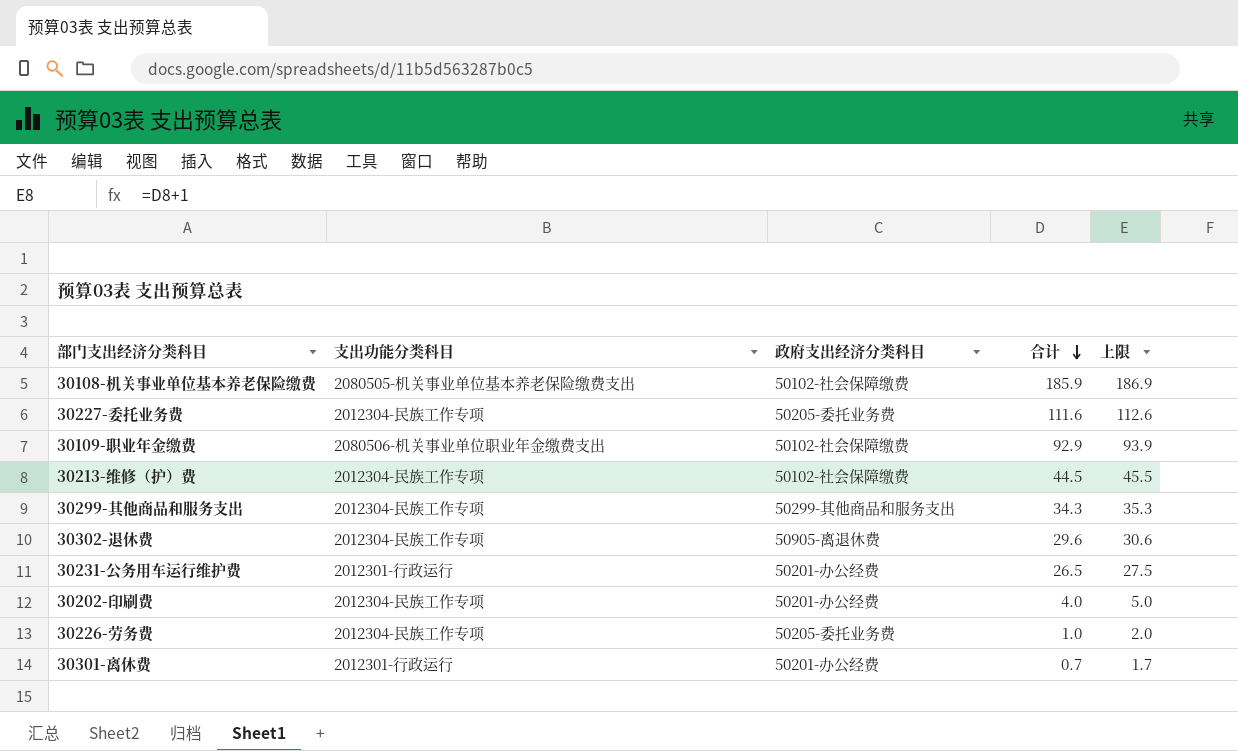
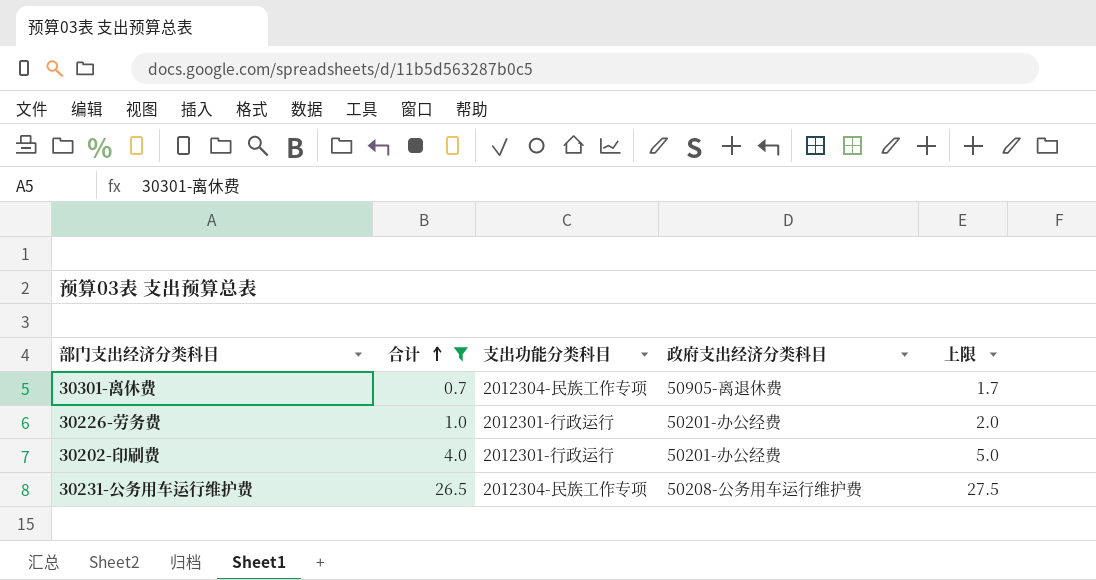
filter: none -> 合计 <= 26.5
row order: 合计 descending -> 合计 ascending
column 合计 | position: 4 -> 2
30301-离休费 | 支出功能分类科目: 2012301-行政运行 -> 2012304-民族工作专项
30301-离休费 | 政府支出经济分类科目: 50201-办公经费 -> 50905-离退休费
30226-劳务费 | 支出功能分类科目: 2012304-民族工作专项 -> 2012301-行政运行
30226-劳务费 | 政府支出经济分类科目: 50205-委托业务费 -> 50201-办公经费
30202-印刷费 | 支出功能分类科目: 2012304-民族工作专项 -> 2012301-行政运行
30231-公务用车运行维护费 | 支出功能分类科目: 2012301-行政运行 -> 2012304-民族工作专项
30231-公务用车运行维护费 | 政府支出经济分类科目: 50201-办公经费 -> 50208-公务用车运行维护费

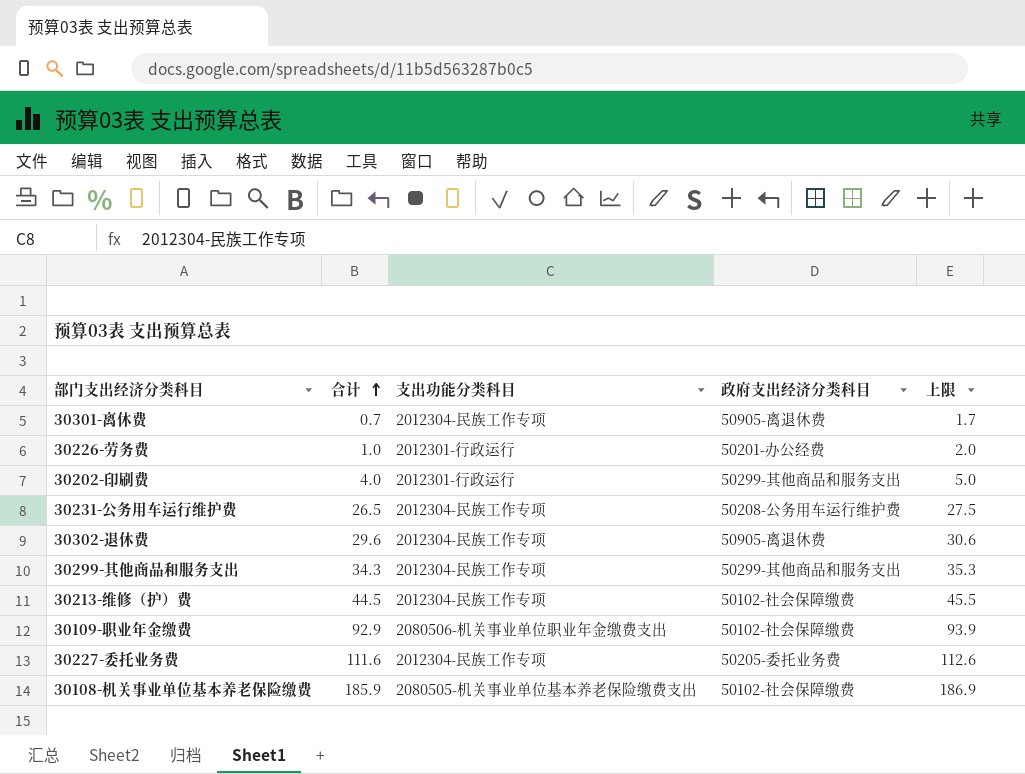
filter: 合计 <= 26.5 -> none
30202-印刷费 | 政府支出经济分类科目: 50201-办公经费 -> 50299-其他商品和服务支出

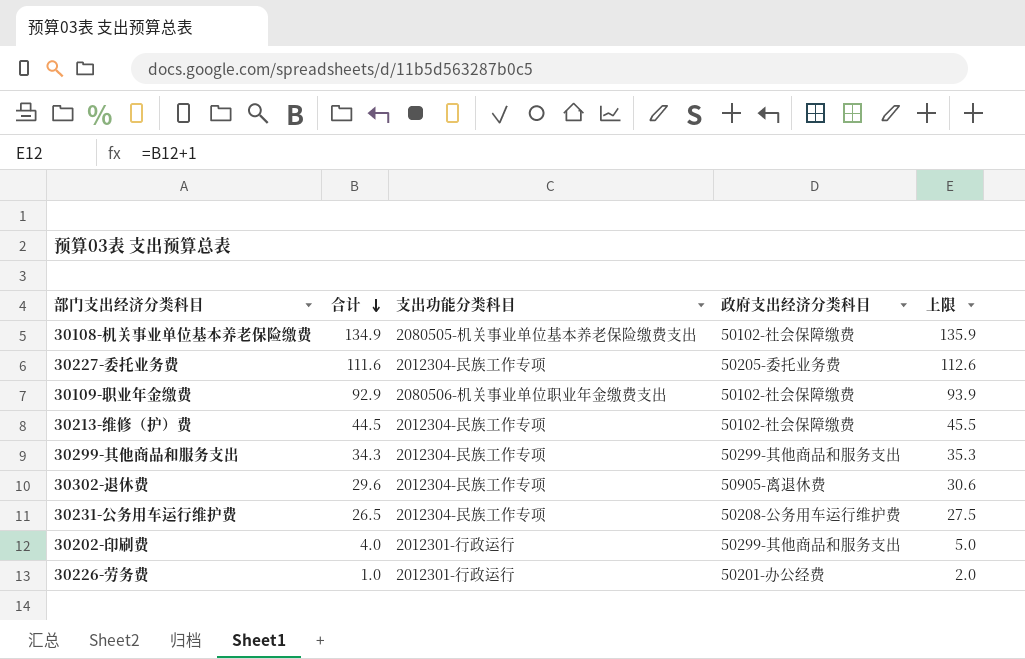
row order: 合计 ascending -> 合计 descending
row 30301-离休费: 0.7 | 2012304-民族工作专项 | 50905-离退休费 | 1.7 -> none
30108-机关事业单位基本养老保险缴费 | 合计: 185.9 -> 134.9
30108-机关事业单位基本养老保险缴费 | 上限: 186.9 -> 135.9

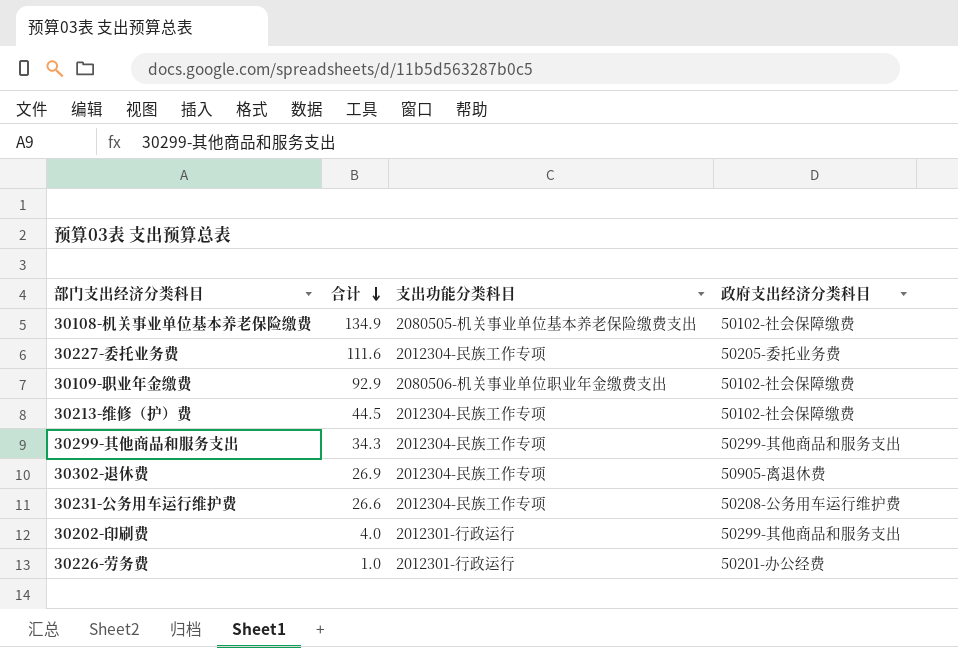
column 上限 | formula: [合计] + 1 -> none
30302-退休费 | 合计: 29.6 -> 26.9
30231-公务用车运行维护费 | 合计: 26.5 -> 26.6

